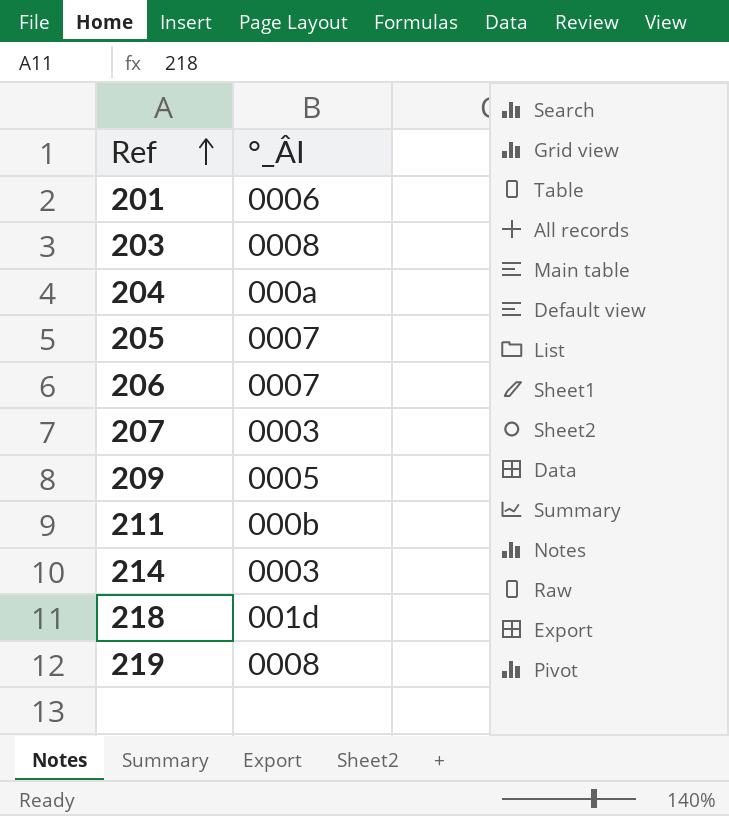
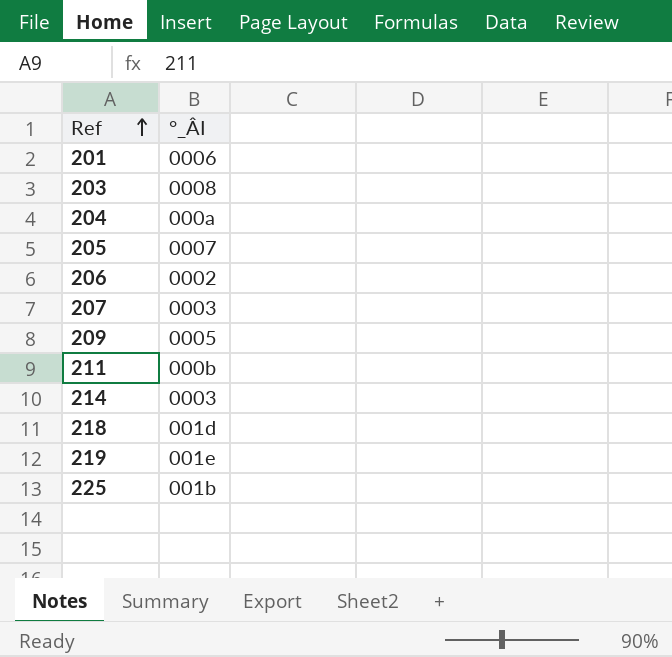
206 | °_ÂI: 0007 -> 0002
219 | °_ÂI: 0008 -> 001e
row 225: none -> 001b

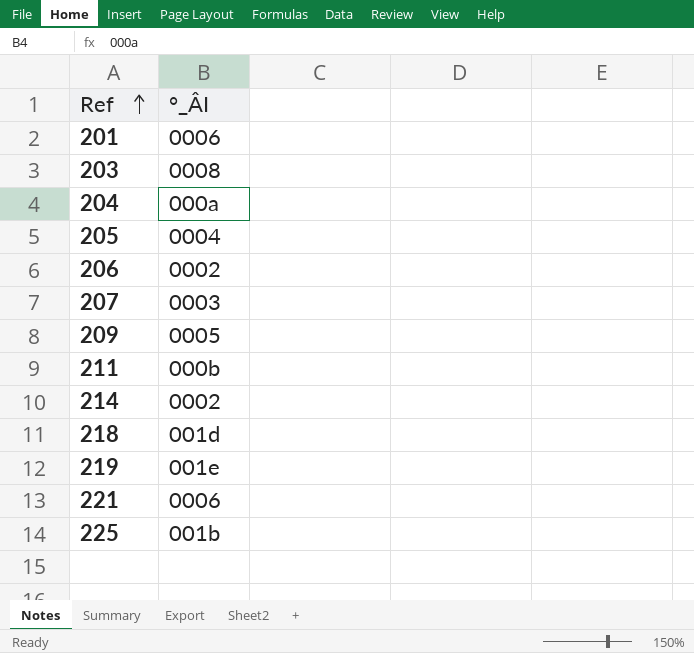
205 | °_ÂI: 0007 -> 0004
214 | °_ÂI: 0003 -> 0002
row 221: none -> 0006

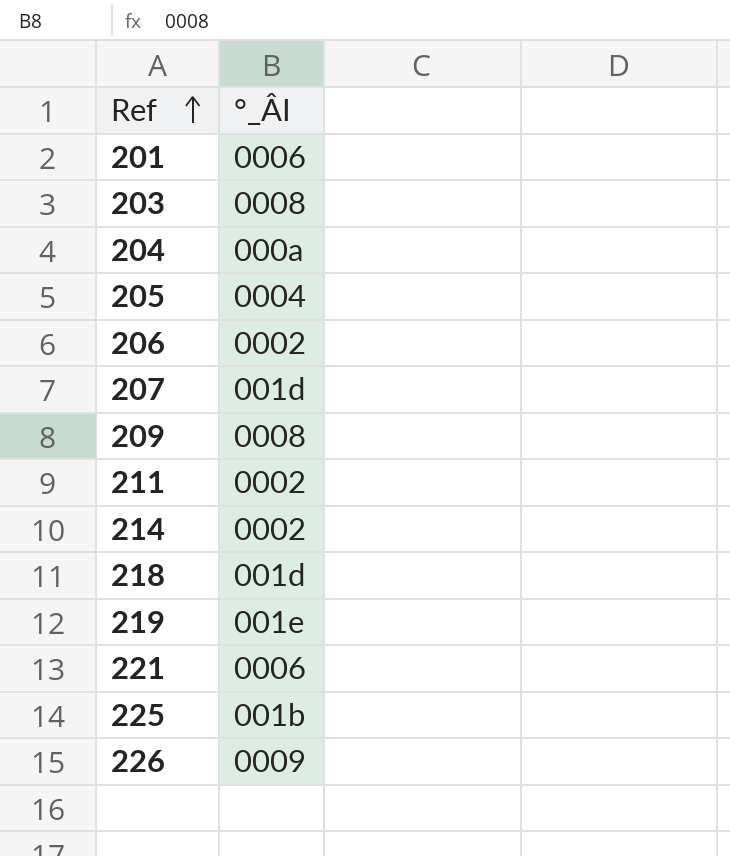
207 | °_ÂI: 0003 -> 001d
209 | °_ÂI: 0005 -> 0008
211 | °_ÂI: 000b -> 0002
row 226: none -> 0009

